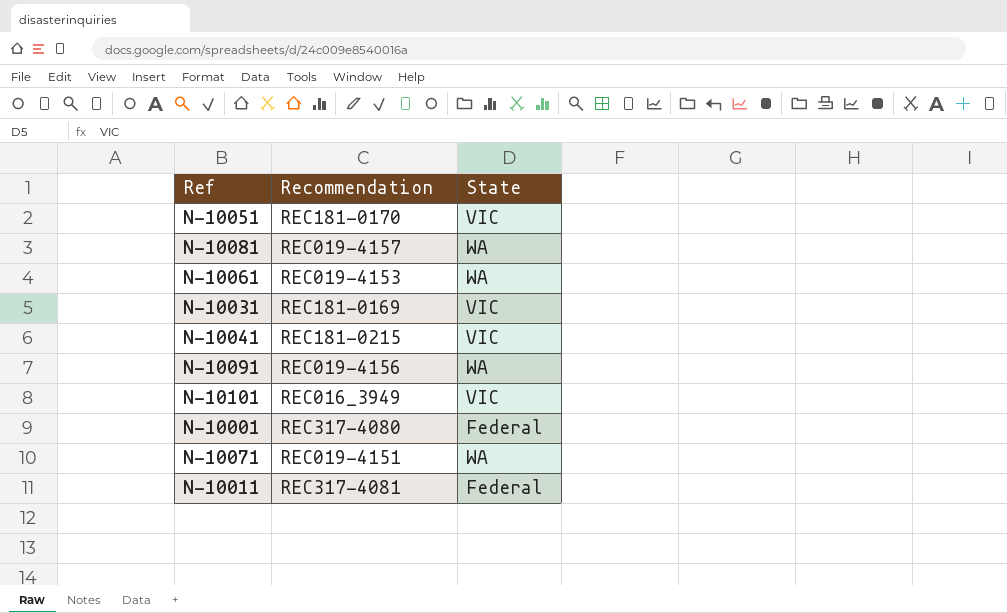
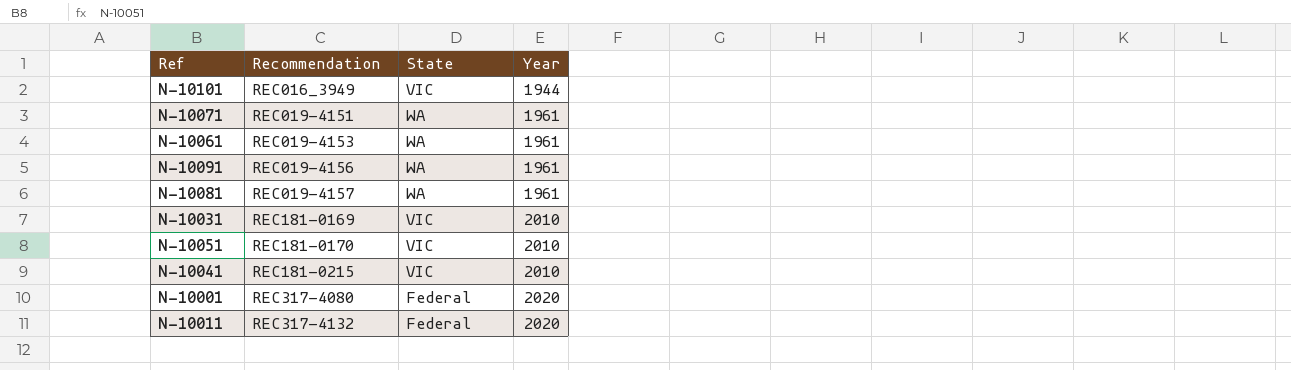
row order: none -> Recommendation ascending
column Year | position: none -> 4
N-10011 | Recommendation: REC317-4081 -> REC317-4132

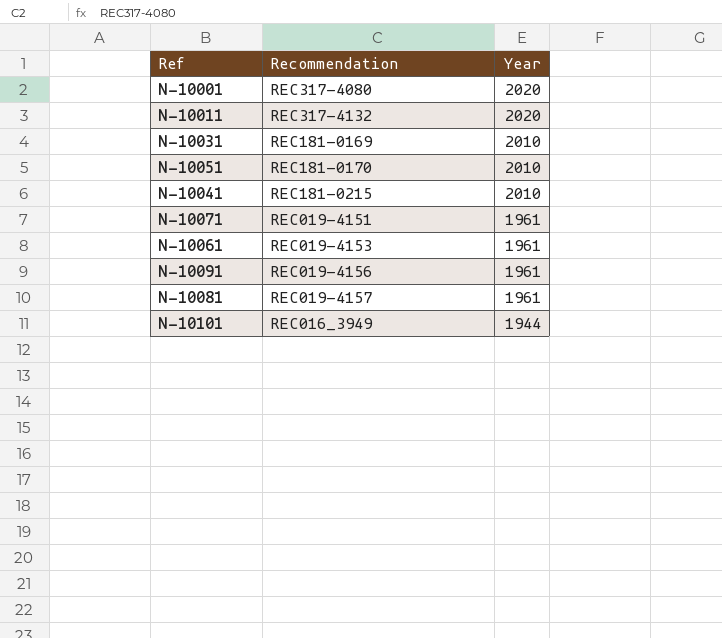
row order: Recommendation ascending -> Year descending
column State | position: 3 -> none

